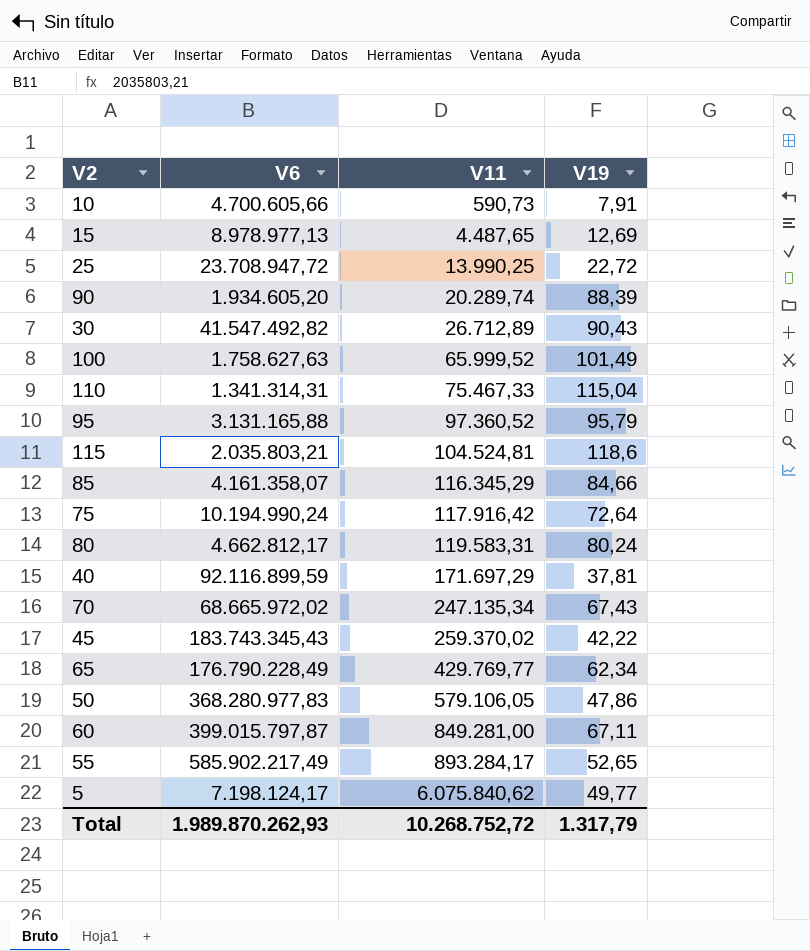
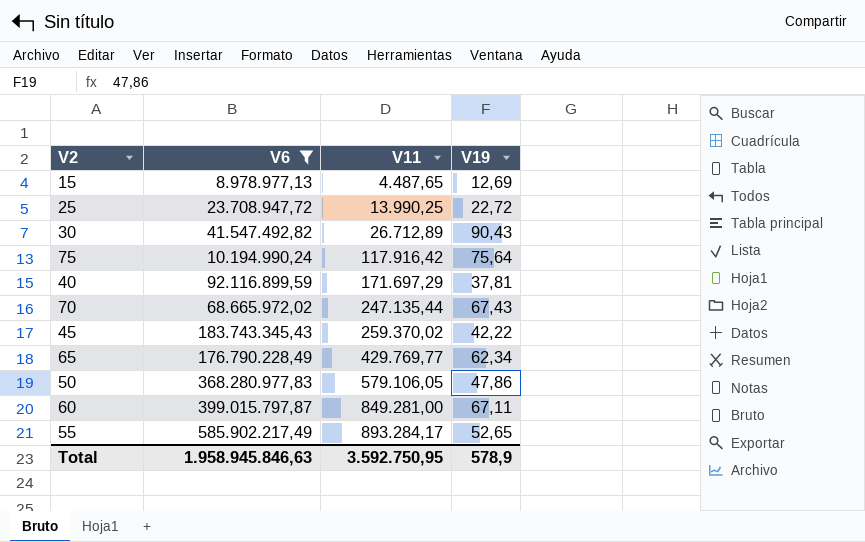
filter: none -> V6 >= 8.978.977,13
75 | V19: 72,64 -> 75,64
70 | V11: 247.135,34 -> 247.135,44
Total | V6: 1.989.870.262,93 -> 1.958.945.846,63
Total | V11: 10.268.752,72 -> 3.592.750,95
Total | V19: 1.317,79 -> 578,9

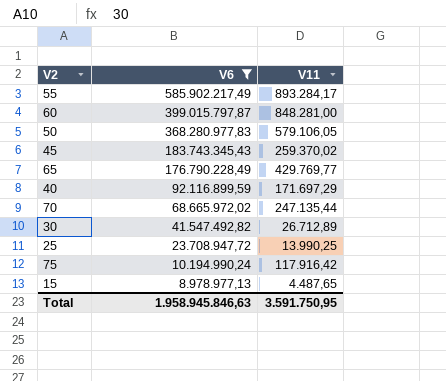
row order: V11 ascending -> V6 descending
column V19 | position: 4 -> none
60 | V11: 849.281,00 -> 848.281,00
Total | V11: 3.592.750,95 -> 3.591.750,95

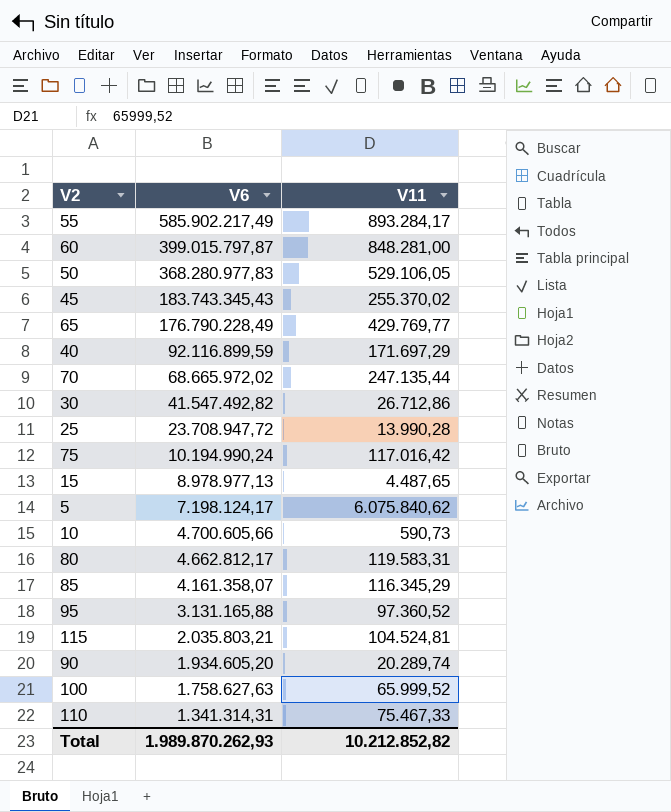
filter: V6 >= 8.978.977,13 -> none
50 | V11: 579.106,05 -> 529.106,05
45 | V11: 259.370,02 -> 255.370,02
30 | V11: 26.712,89 -> 26.712,86
25 | V11: 13.990,25 -> 13.990,28
75 | V11: 117.916,42 -> 117.016,42
Total | V6: 1.958.945.846,63 -> 1.989.870.262,93
Total | V11: 3.591.750,95 -> 10.212.852,82

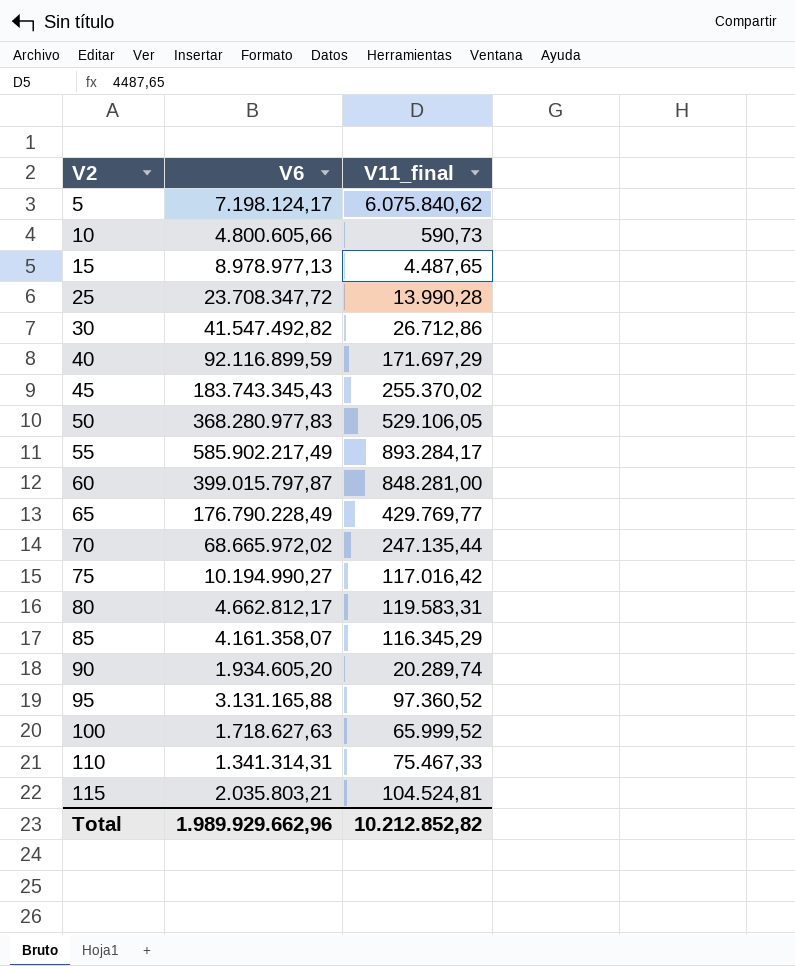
row order: V6 descending -> V2 ascending
column name: V11 -> V11_final
10 | V6: 4.700.605,66 -> 4.800.605,66
25 | V6: 23.708.947,72 -> 23.708.347,72
75 | V6: 10.194.990,24 -> 10.194.990,27
100 | V6: 1.758.627,63 -> 1.718.627,63
Total | V6: 1.989.870.262,93 -> 1.989.929.662,96

